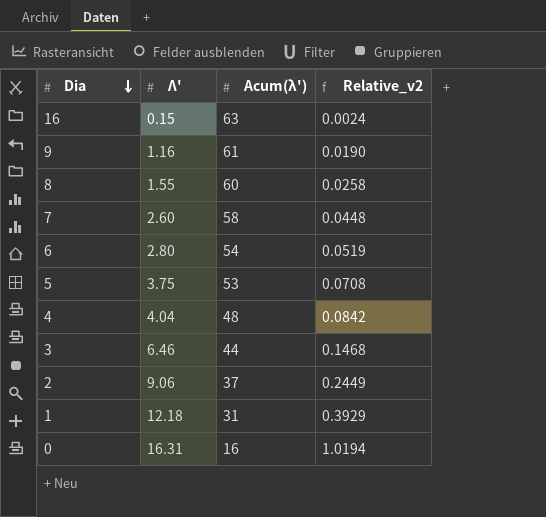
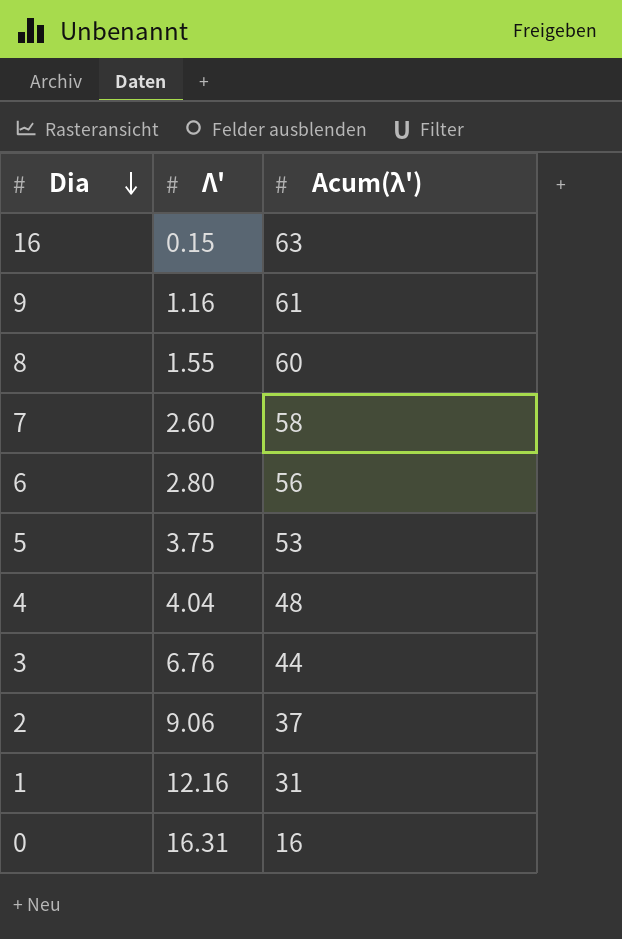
column Relative_v2 | formula: [Λ'] / [Acum(λ')] -> none
6 | Acum(λ'): 54 -> 56
3 | Λ': 6.46 -> 6.76
1 | Λ': 12.18 -> 12.16

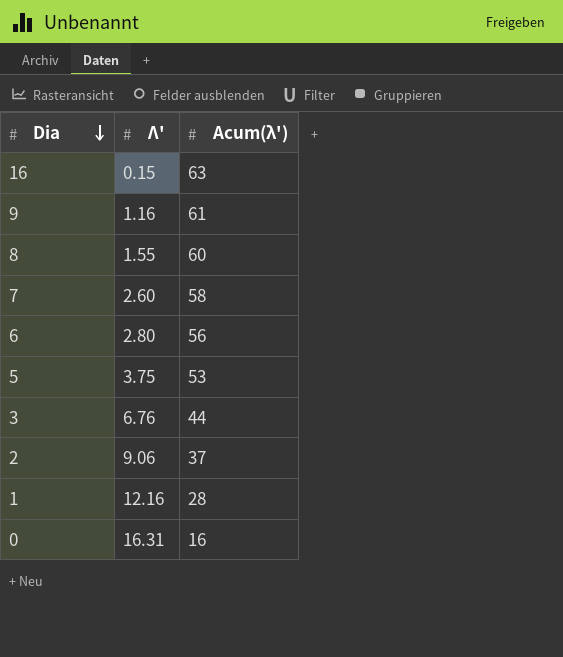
row 4: 4.04 | 48 -> none
1 | Acum(λ'): 31 -> 28

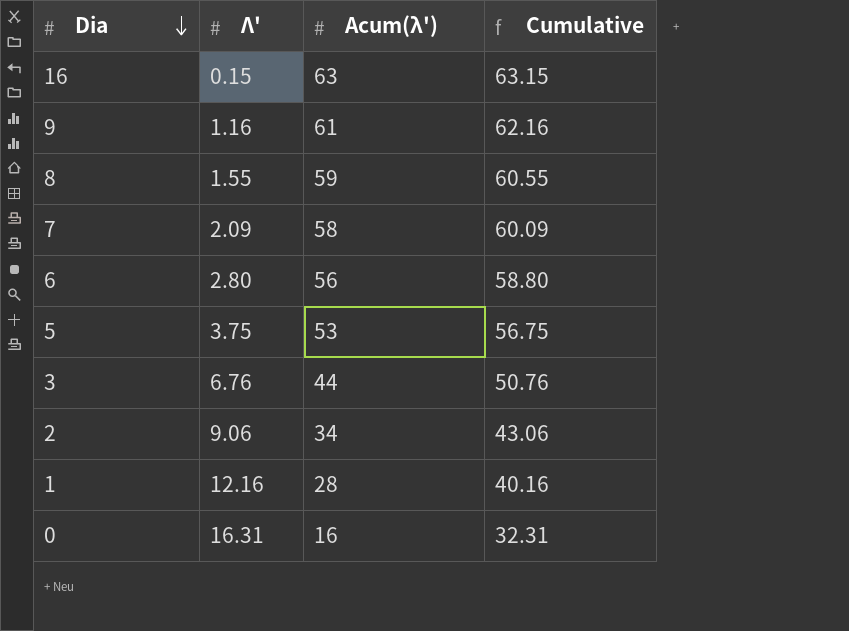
column Cumulative | formula: none -> [Λ'] + [Acum(λ')]
8 | Acum(λ'): 60 -> 59
7 | Λ': 2.60 -> 2.09
2 | Acum(λ'): 37 -> 34

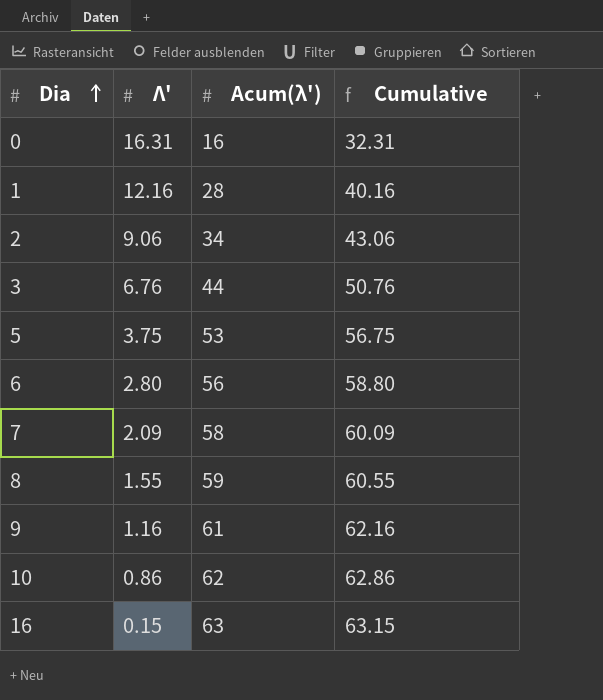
row order: Dia descending -> Dia ascending
row 10: none -> 0.86 | 62 | 62.86

